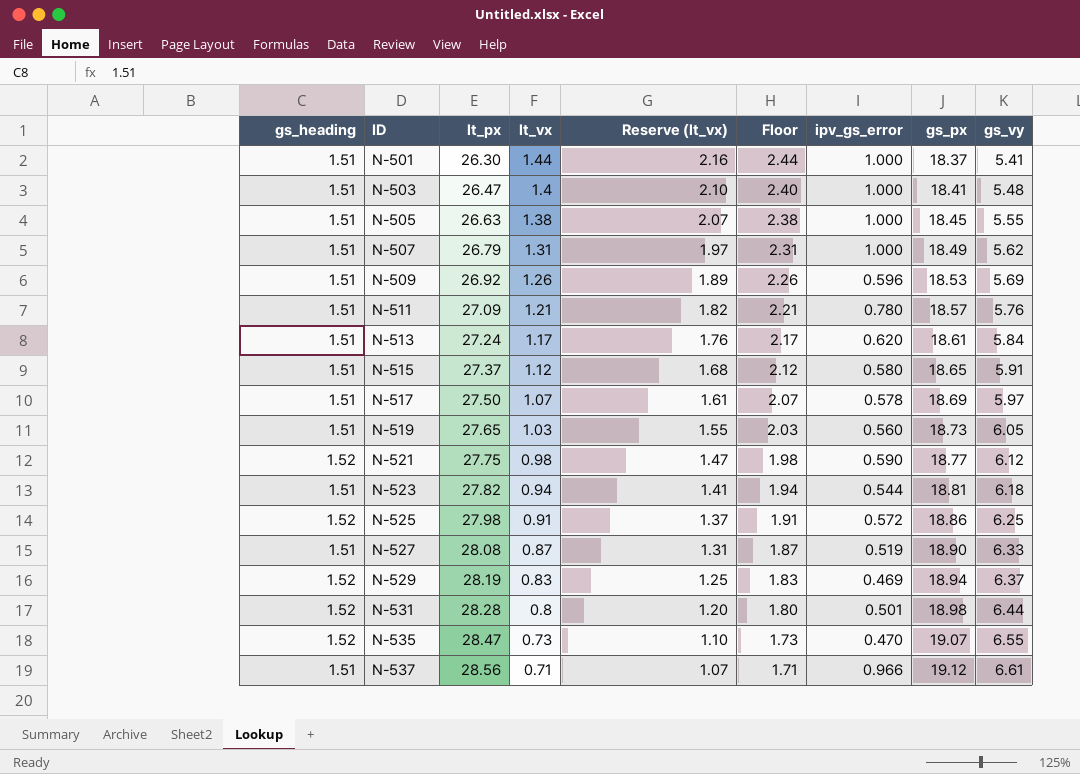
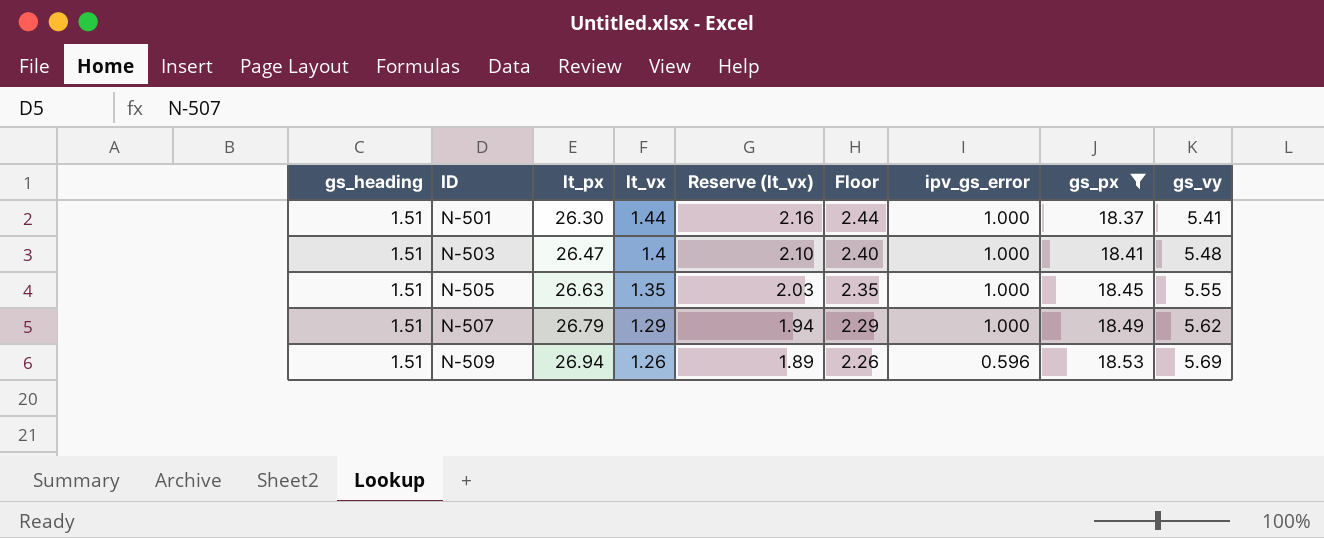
filter: none -> gs_px <= 18.53
N-505 | lt_vx: 1.38 -> 1.35
N-505 | Reserve (lt_vx): 2.07 -> 2.03
N-505 | Floor: 2.38 -> 2.35
N-507 | lt_vx: 1.31 -> 1.29
N-507 | Reserve (lt_vx): 1.97 -> 1.94
N-507 | Floor: 2.31 -> 2.29
N-509 | lt_px: 26.92 -> 26.94

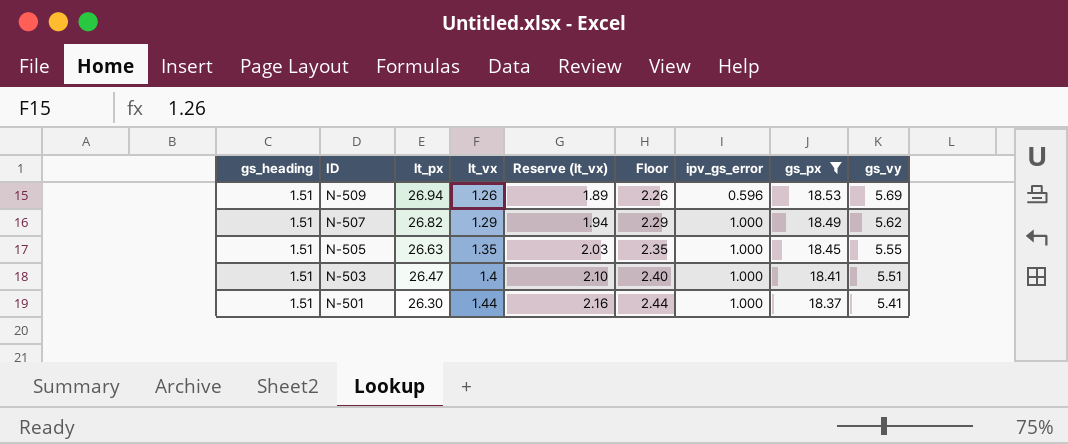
row order: ID ascending -> ID descending
N-507 | lt_px: 26.79 -> 26.82
N-503 | gs_vy: 5.48 -> 5.51

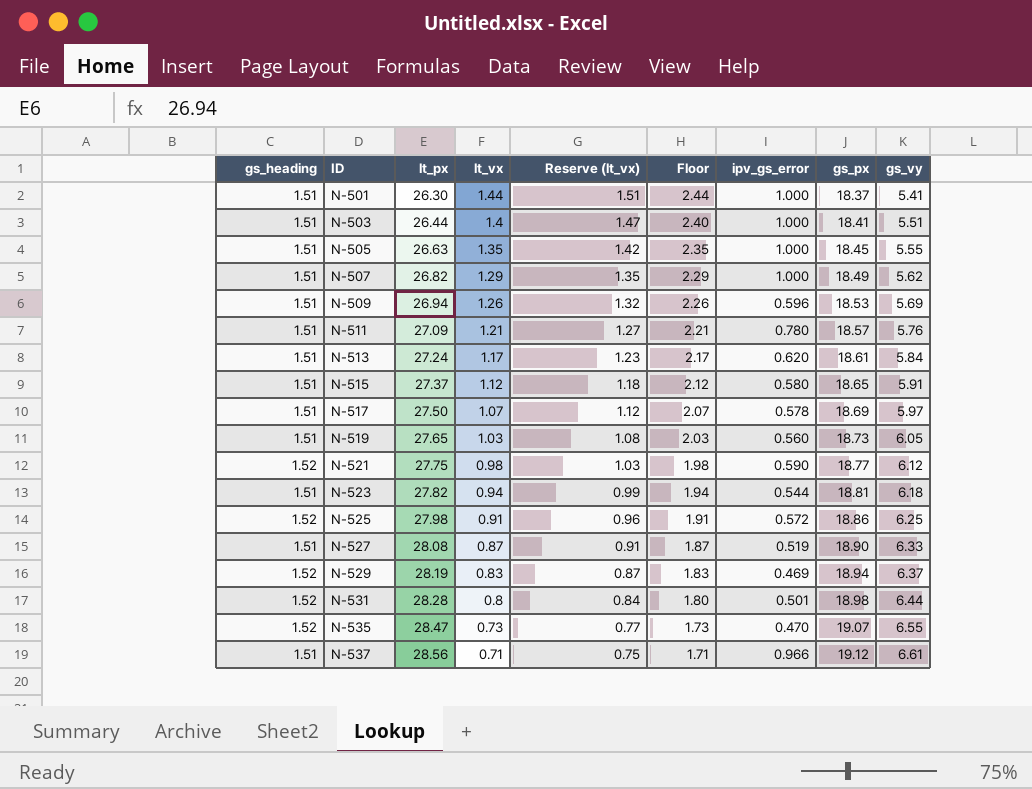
filter: gs_px <= 18.53 -> none
row order: ID descending -> ID ascending
column Reserve (lt_vx) | formula: [lt_vx] * 1.5 -> [lt_vx] * 1.05
N-503 | lt_px: 26.47 -> 26.44

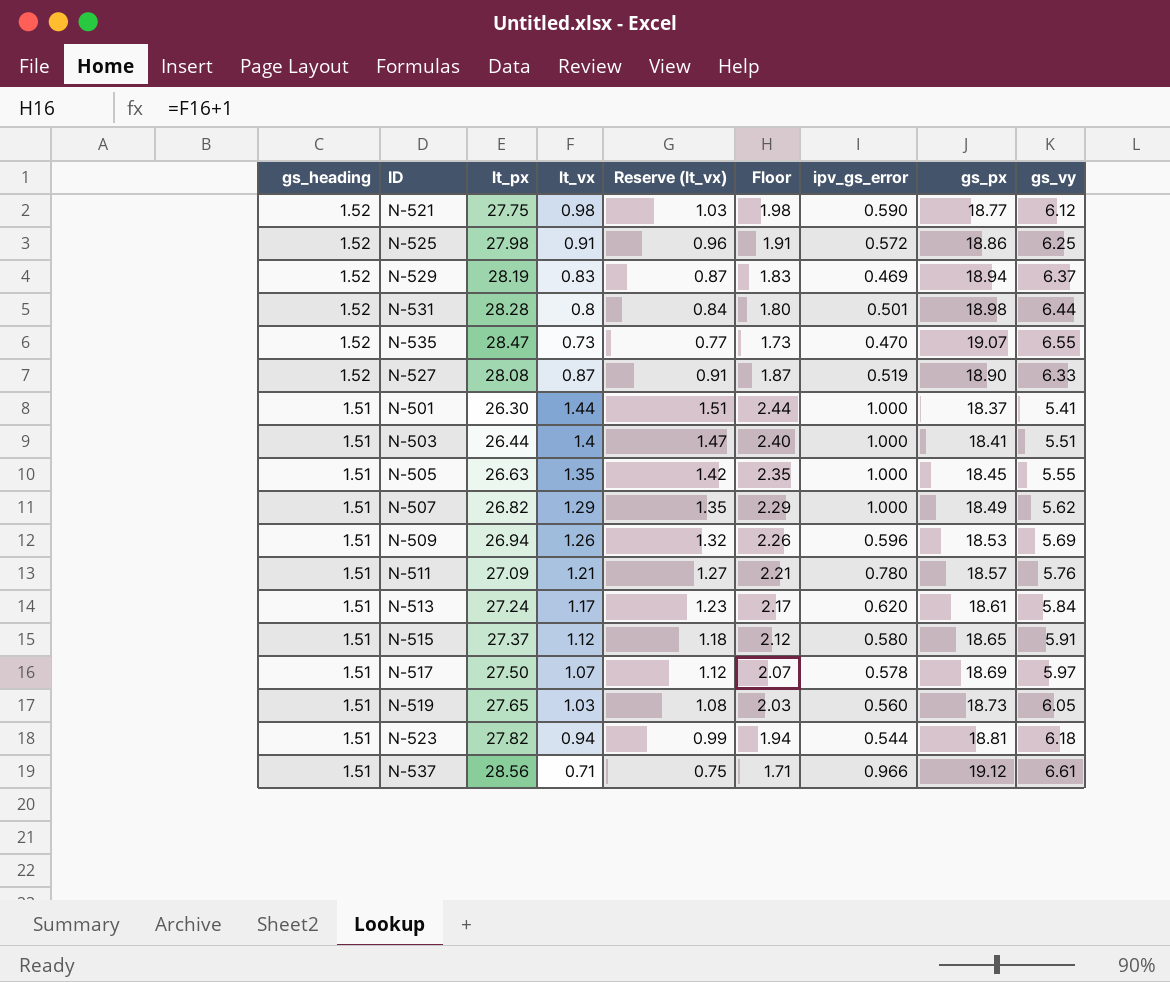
row order: ID ascending -> gs_heading descending
N-527 | gs_heading: 1.51 -> 1.52

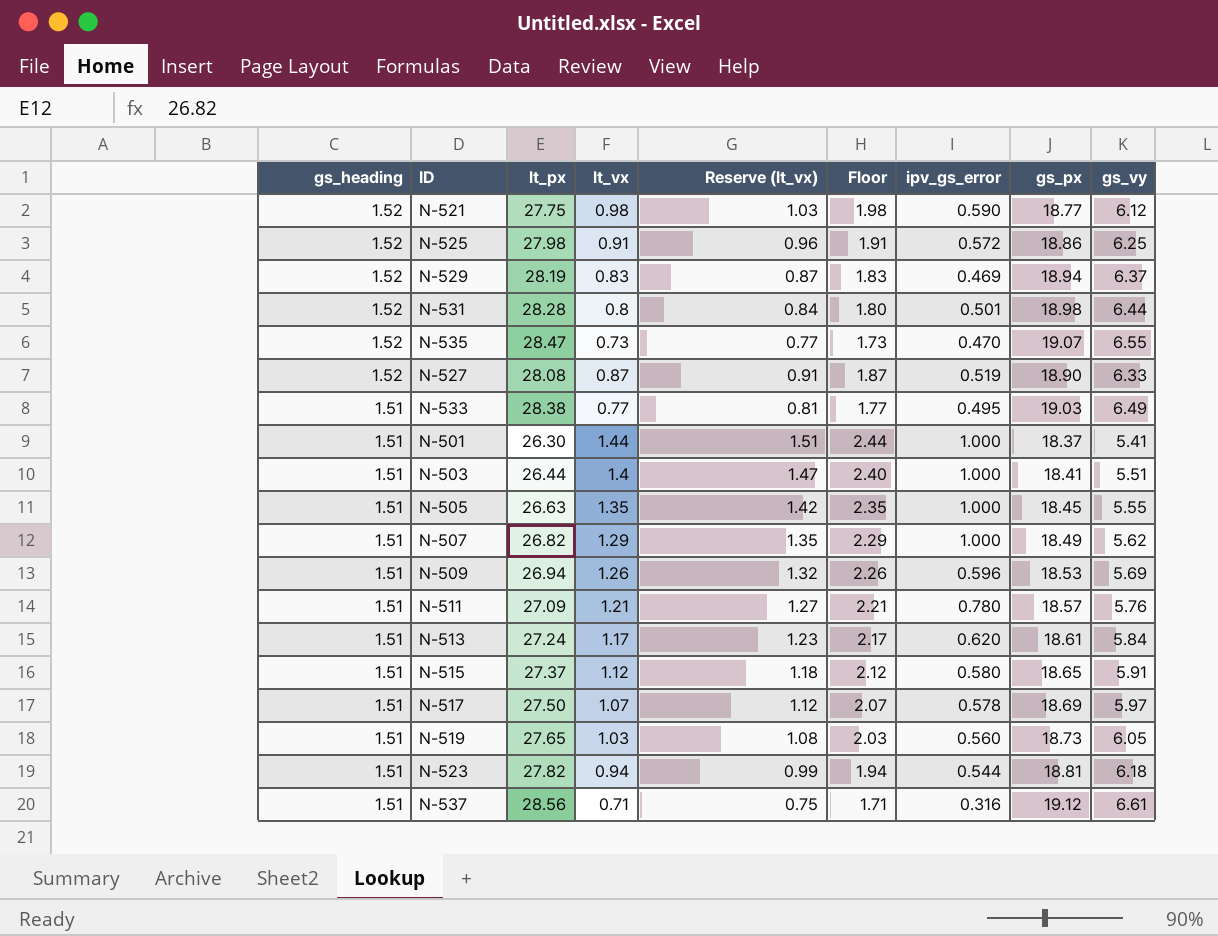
row N-533: none -> 1.51 | 28.38 | 0.77 | 0.81 | 1.77 | 0.495 | 19.03 | 6.49
N-537 | ipv_gs_error: 0.966 -> 0.316

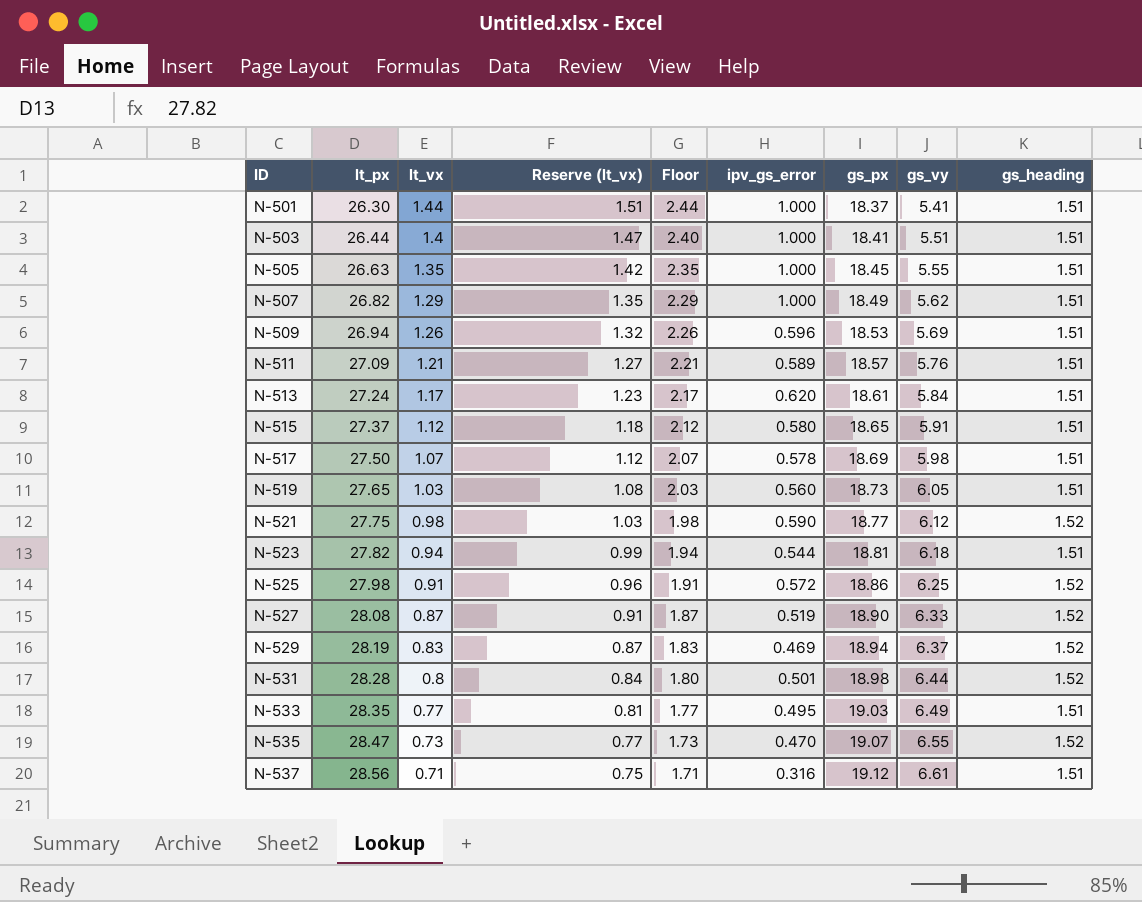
row order: gs_heading descending -> ID ascending
column gs_heading | position: 1 -> 9
N-511 | ipv_gs_error: 0.780 -> 0.589
N-517 | gs_vy: 5.97 -> 5.98
N-533 | lt_px: 28.38 -> 28.35

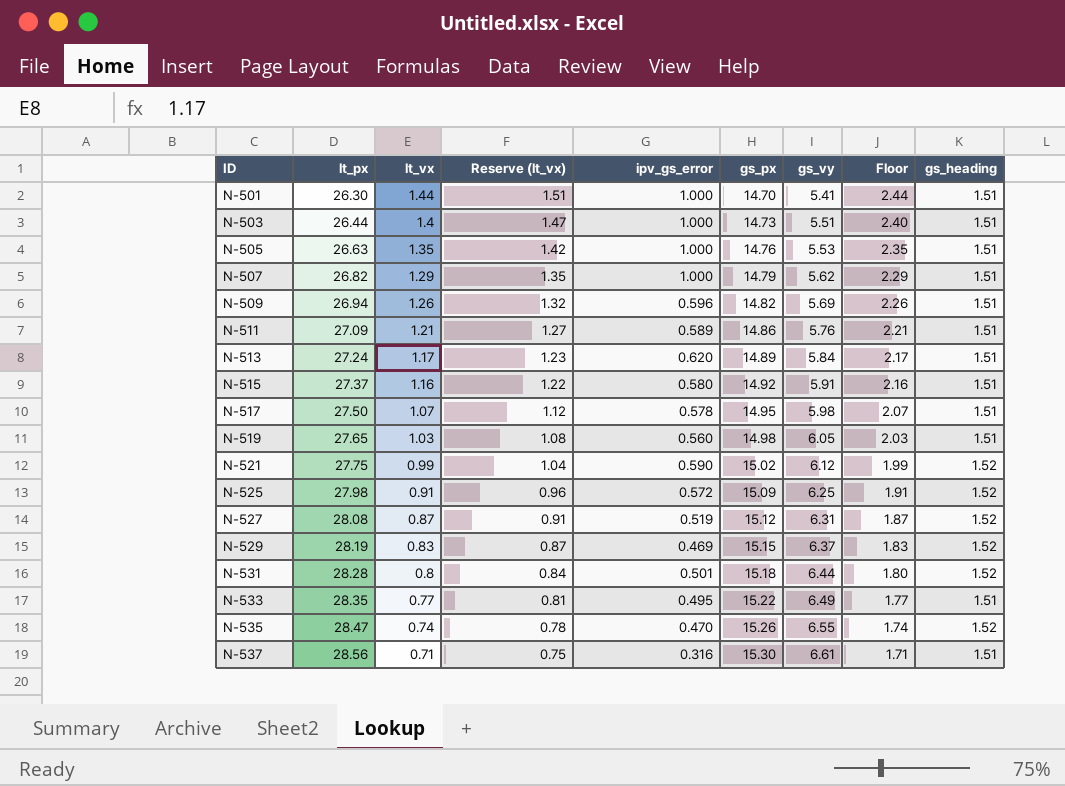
column Floor | position: 5 -> 8
row N-523: 27.82 | 0.94 | 0.99 | 1.94 | 0.544 | 18.81 | 6.18 | 1.51 -> none
N-501 | gs_px: 18.37 -> 14.70
N-503 | gs_px: 18.41 -> 14.73
N-505 | gs_px: 18.45 -> 14.76
N-505 | gs_vy: 5.55 -> 5.53
N-507 | gs_px: 18.49 -> 14.79
N-509 | gs_px: 18.53 -> 14.82
N-511 | gs_px: 18.57 -> 14.86
N-513 | gs_px: 18.61 -> 14.89
N-515 | lt_vx: 1.12 -> 1.16
N-515 | Reserve (lt_vx): 1.18 -> 1.22
N-515 | gs_px: 18.65 -> 14.92
N-515 | Floor: 2.12 -> 2.16
N-517 | gs_px: 18.69 -> 14.95
N-519 | gs_px: 18.73 -> 14.98
N-521 | lt_vx: 0.98 -> 0.99
N-521 | Reserve (lt_vx): 1.03 -> 1.04
N-521 | gs_px: 18.77 -> 15.02
N-521 | Floor: 1.98 -> 1.99
N-525 | gs_px: 18.86 -> 15.09
N-527 | gs_px: 18.90 -> 15.12
N-527 | gs_vy: 6.33 -> 6.31
N-529 | gs_px: 18.94 -> 15.15
N-531 | gs_px: 18.98 -> 15.18
N-533 | gs_px: 19.03 -> 15.22
N-535 | lt_vx: 0.73 -> 0.74
N-535 | Reserve (lt_vx): 0.77 -> 0.78
N-535 | gs_px: 19.07 -> 15.26
N-535 | Floor: 1.73 -> 1.74
N-537 | gs_px: 19.12 -> 15.30

